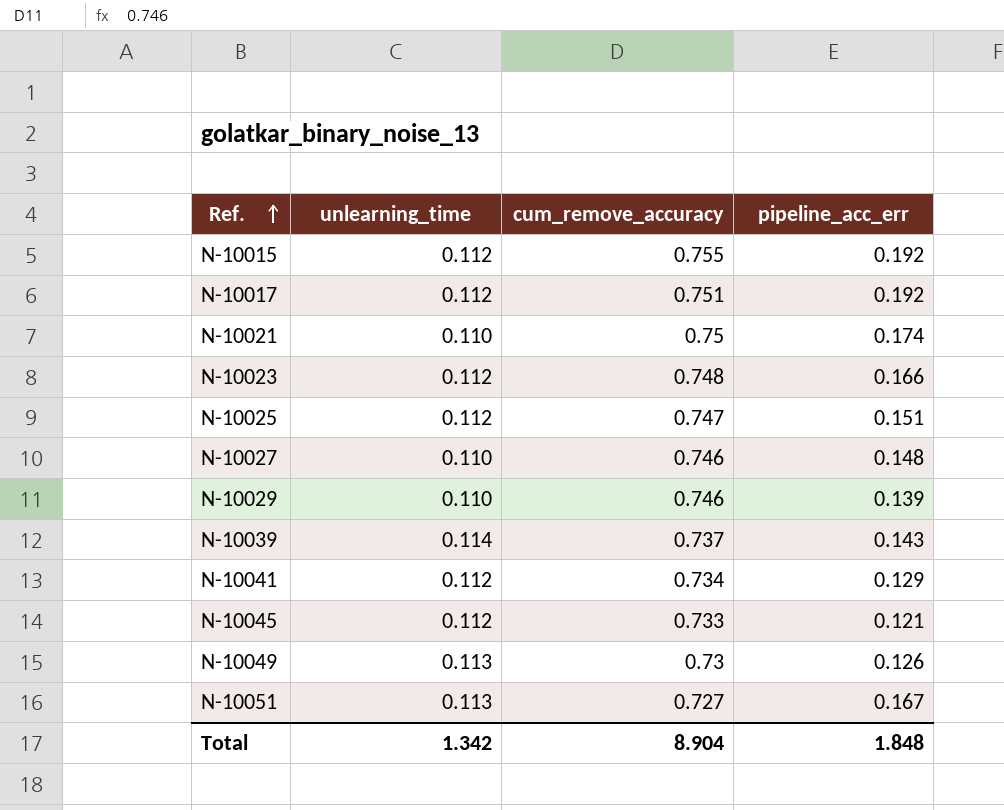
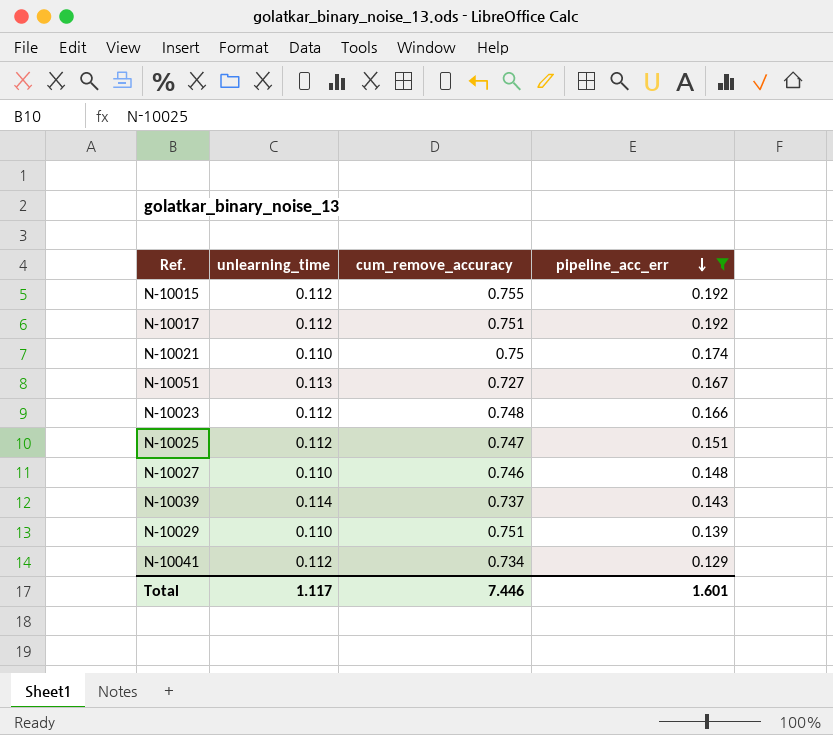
filter: none -> pipeline_acc_err >= 0.129
row order: Ref. ascending -> pipeline_acc_err descending
N-10029 | cum_remove_accuracy: 0.746 -> 0.751
Total | unlearning_time: 1.342 -> 1.117
Total | cum_remove_accuracy: 8.904 -> 7.446
Total | pipeline_acc_err: 1.848 -> 1.601

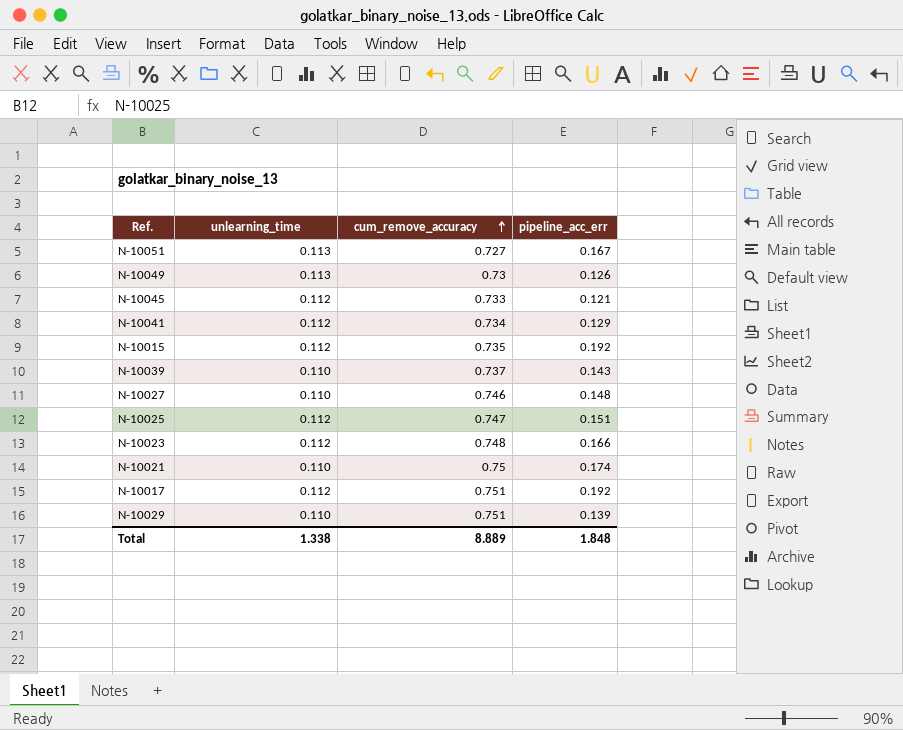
filter: pipeline_acc_err >= 0.129 -> none
row order: pipeline_acc_err descending -> cum_remove_accuracy ascending
N-10015 | cum_remove_accuracy: 0.755 -> 0.735
N-10039 | unlearning_time: 0.114 -> 0.110
Total | unlearning_time: 1.117 -> 1.338
Total | cum_remove_accuracy: 7.446 -> 8.889
Total | pipeline_acc_err: 1.601 -> 1.848

